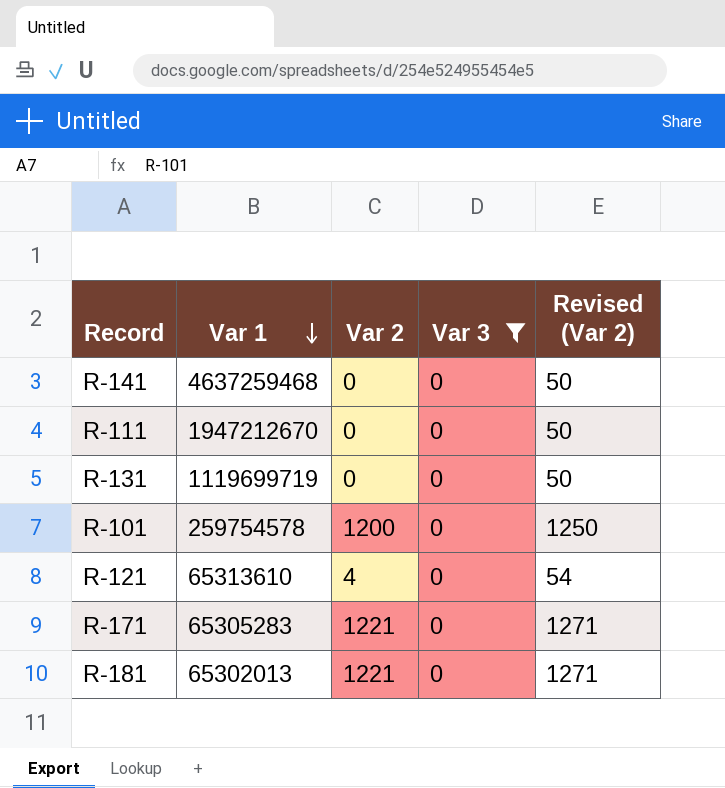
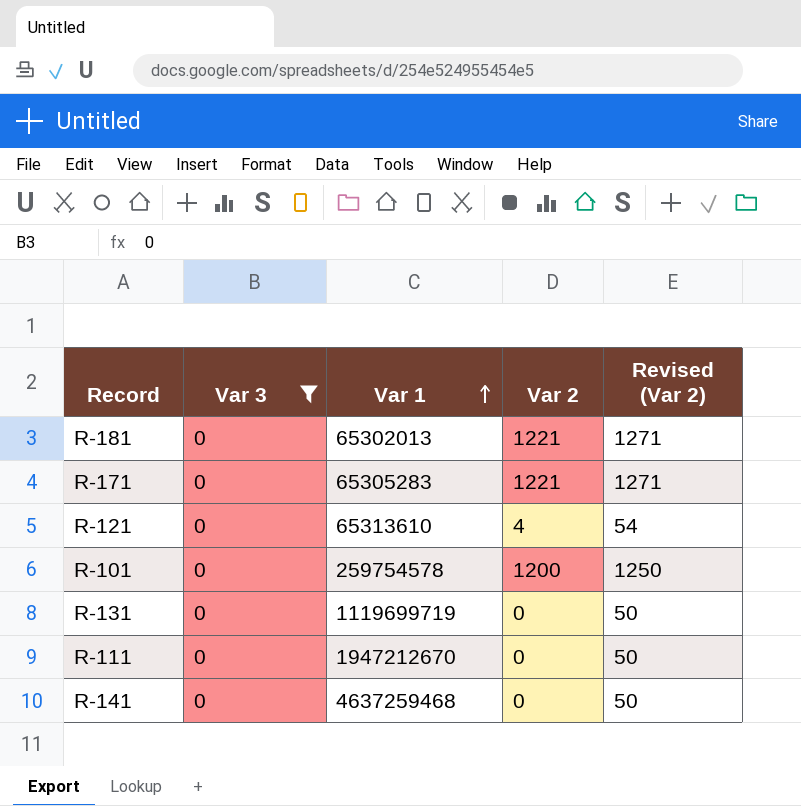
row order: Var 1 descending -> Var 1 ascending
column Var 3 | position: 4 -> 2

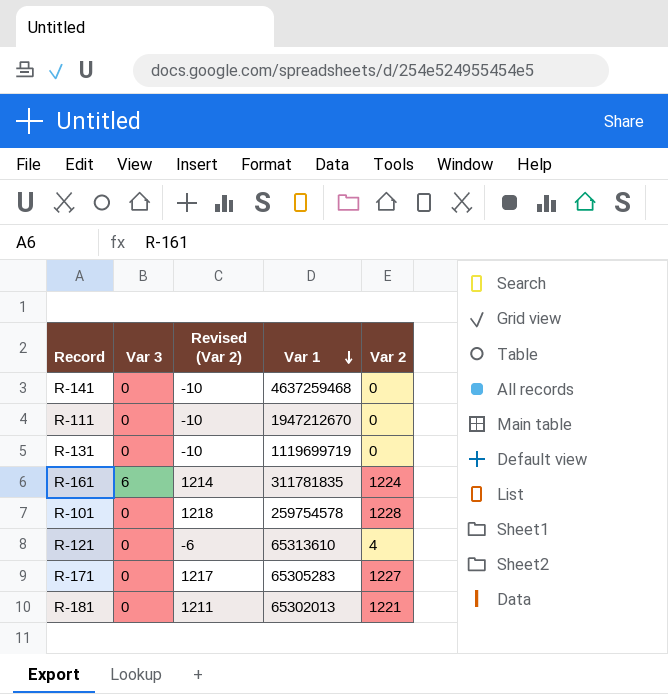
filter: Var 3 = 0 -> none
row order: Var 1 ascending -> Var 1 descending
column Revised (Var 2) | formula: [Var 2] + 50 -> [Var 2] - 10
column Revised (Var 2) | position: 5 -> 3
R-101 | Var 2: 1200 -> 1228
R-171 | Var 2: 1221 -> 1227

